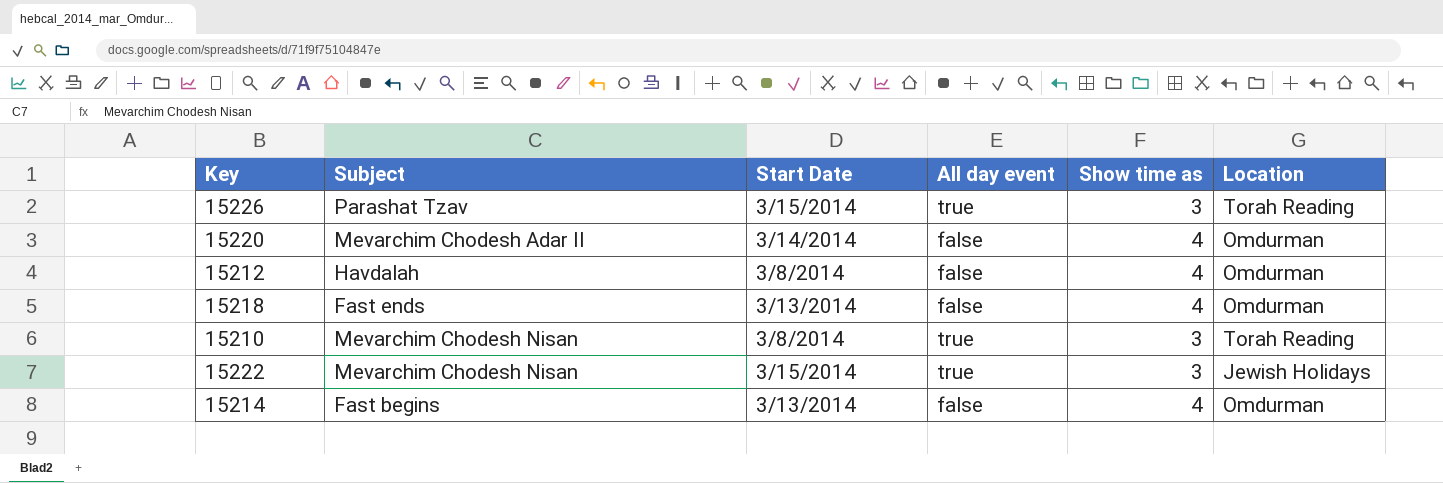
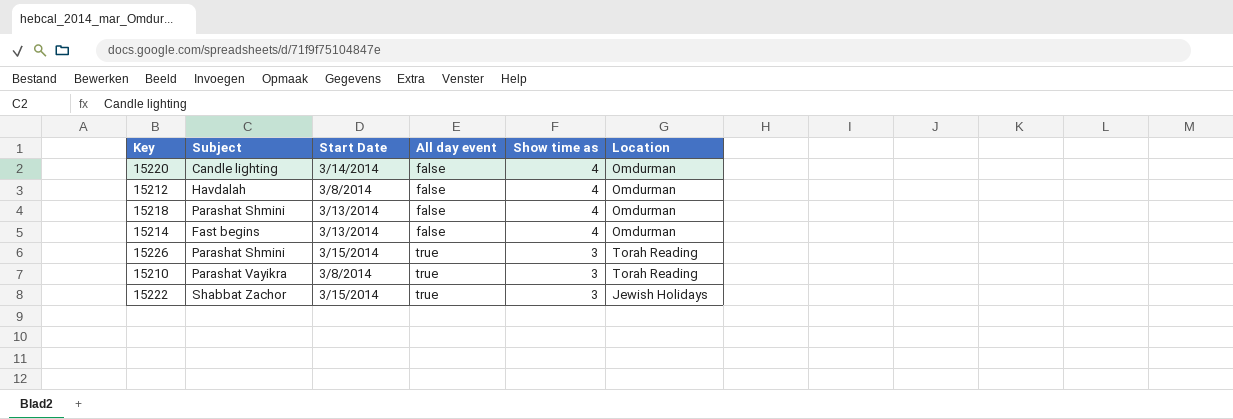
row order: none -> All day event ascending
15220 | Subject: Mevarchim Chodesh Adar II -> Candle lighting
15218 | Subject: Fast ends -> Parashat Shmini
15226 | Subject: Parashat Tzav -> Parashat Shmini
15210 | Subject: Mevarchim Chodesh Nisan -> Parashat Vayikra
15222 | Subject: Mevarchim Chodesh Nisan -> Shabbat Zachor

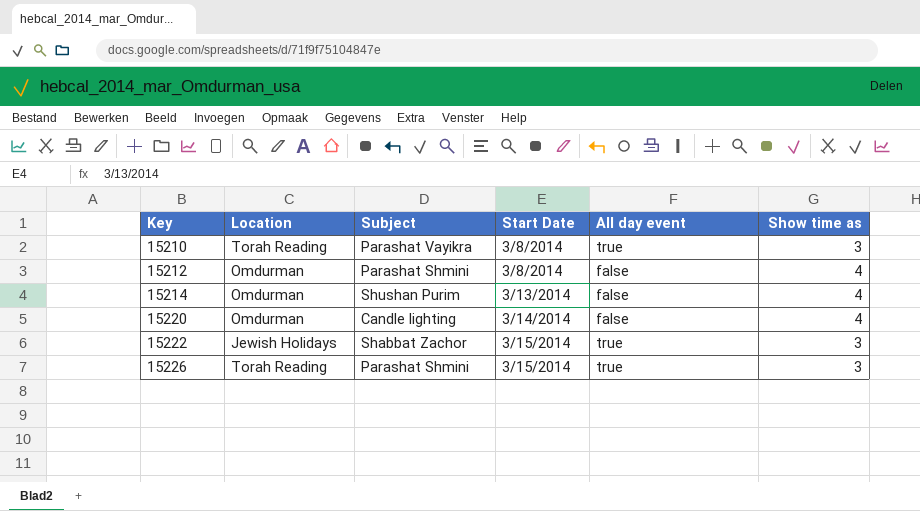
row order: All day event ascending -> Key ascending
column Location | position: 6 -> 2
row 15218: Parashat Shmini | 3/13/2014 | false | 4 | Omdurman -> none
15212 | Subject: Havdalah -> Parashat Shmini
15214 | Subject: Fast begins -> Shushan Purim

